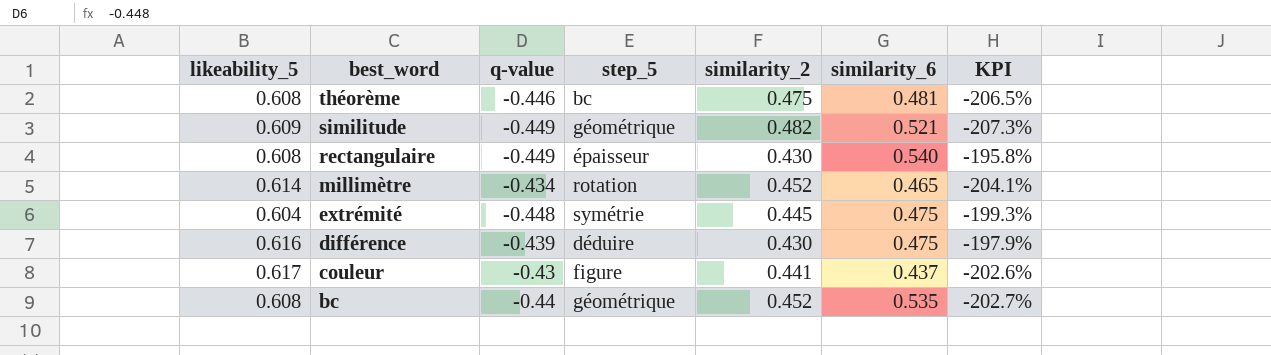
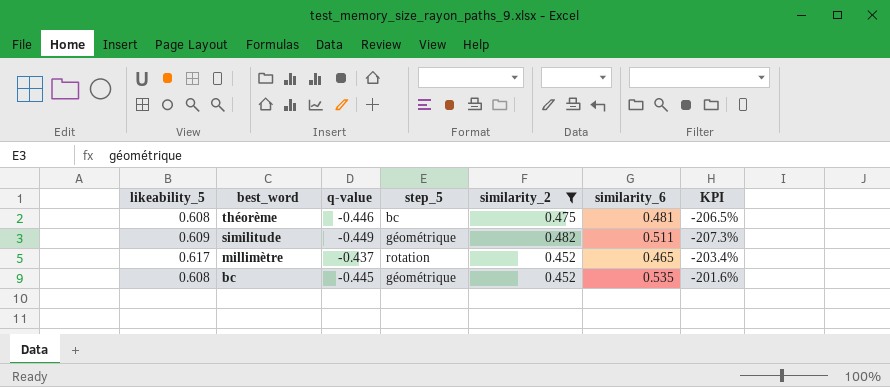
filter: none -> similarity_2 >= 0.452
similitude | similarity_6: 0.521 -> 0.511
millimètre | likeability_5: 0.614 -> 0.617
millimètre | q-value: -0.434 -> -0.437
millimètre | KPI: -204.1% -> -203.4%
bc | q-value: -0.44 -> -0.445
bc | KPI: -202.7% -> -201.6%

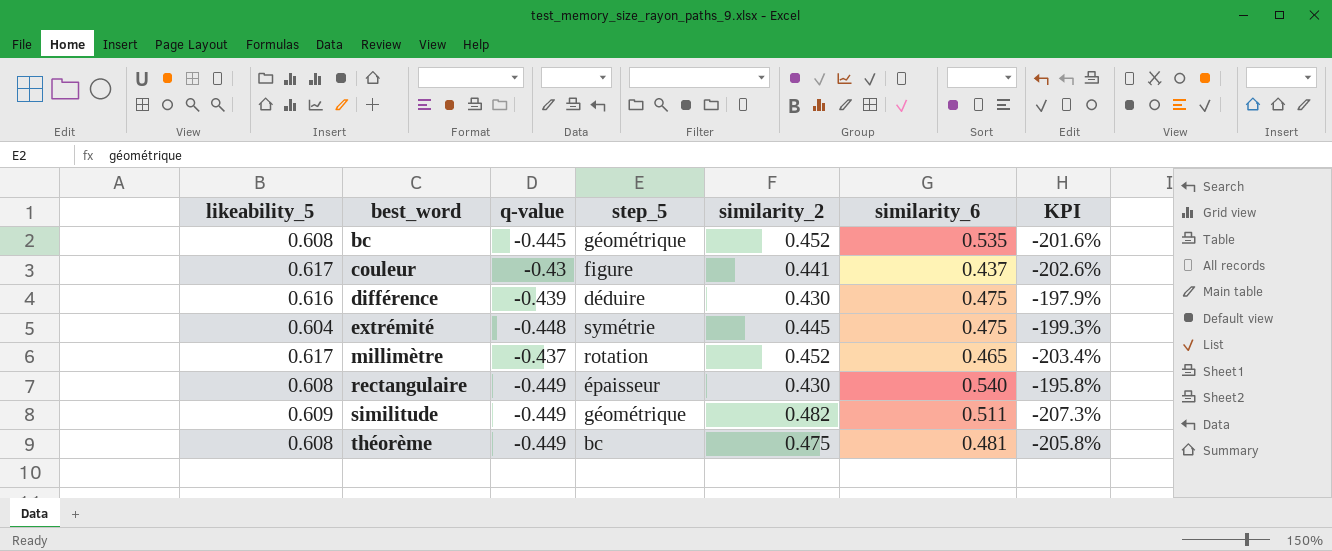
filter: similarity_2 >= 0.452 -> none
row order: best_word descending -> best_word ascending
théorème | q-value: -0.446 -> -0.449
théorème | KPI: -206.5% -> -205.8%

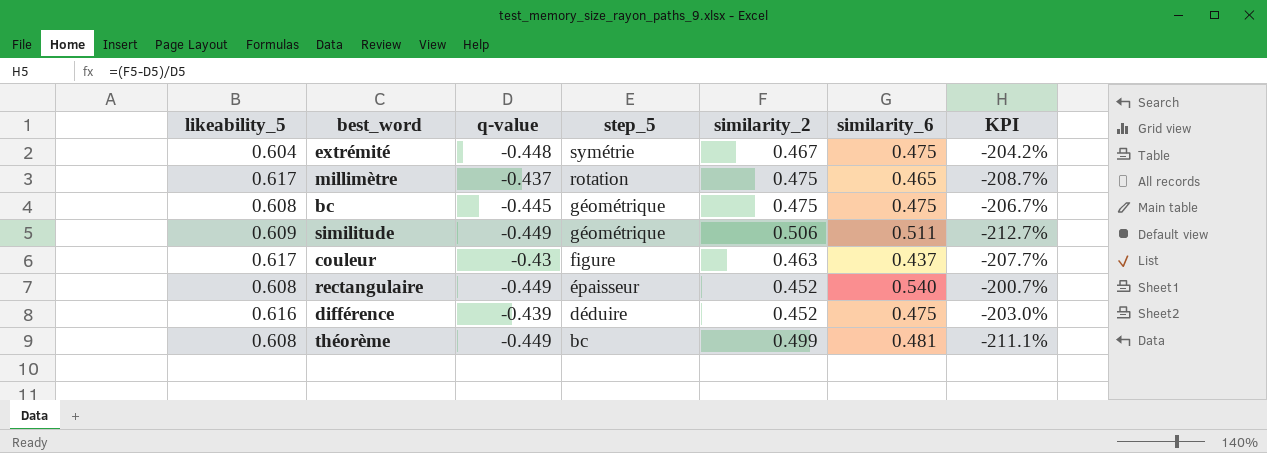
row order: best_word ascending -> step_5 descending
extrémité | similarity_2: 0.445 -> 0.467
extrémité | KPI: -199.3% -> -204.2%
millimètre | similarity_2: 0.452 -> 0.475
millimètre | KPI: -203.4% -> -208.7%
bc | similarity_2: 0.452 -> 0.475
bc | similarity_6: 0.535 -> 0.475
bc | KPI: -201.6% -> -206.7%
similitude | similarity_2: 0.482 -> 0.506
similitude | KPI: -207.3% -> -212.7%
couleur | similarity_2: 0.441 -> 0.463
couleur | KPI: -202.6% -> -207.7%
rectangulaire | similarity_2: 0.430 -> 0.452
rectangulaire | KPI: -195.8% -> -200.7%
différence | similarity_2: 0.430 -> 0.452
différence | KPI: -197.9% -> -203.0%
théorème | similarity_2: 0.475 -> 0.499
théorème | KPI: -205.8% -> -211.1%

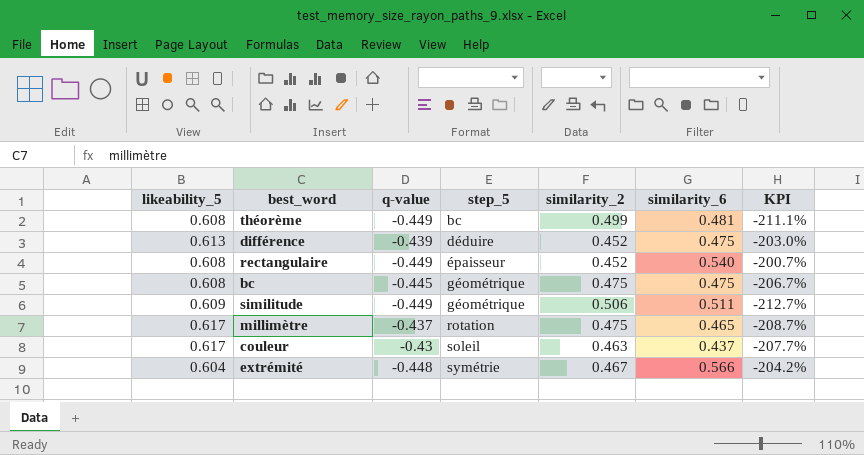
row order: step_5 descending -> step_5 ascending
différence | likeability_5: 0.616 -> 0.613
couleur | step_5: figure -> soleil
extrémité | similarity_6: 0.475 -> 0.566

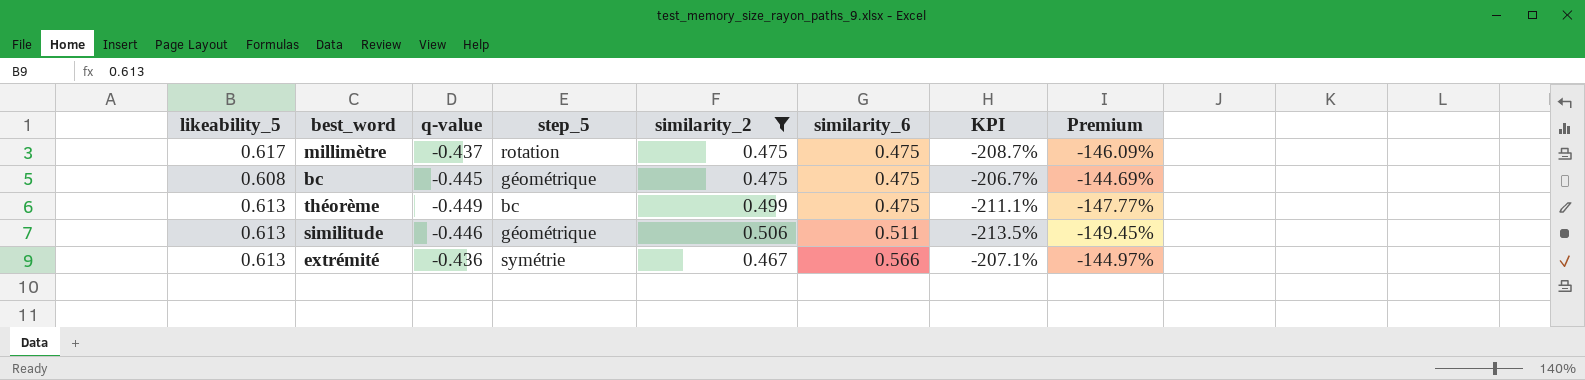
filter: none -> similarity_2 >= 0.467
row order: step_5 ascending -> similarity_6 ascending
column Premium | formula: none -> [KPI] * 0.7
millimètre | similarity_6: 0.465 -> 0.475
théorème | likeability_5: 0.608 -> 0.613
théorème | similarity_6: 0.481 -> 0.475
similitude | likeability_5: 0.609 -> 0.613
similitude | q-value: -0.449 -> -0.446
similitude | KPI: -212.7% -> -213.5%
extrémité | likeability_5: 0.604 -> 0.613
extrémité | q-value: -0.448 -> -0.436
extrémité | KPI: -204.2% -> -207.1%

